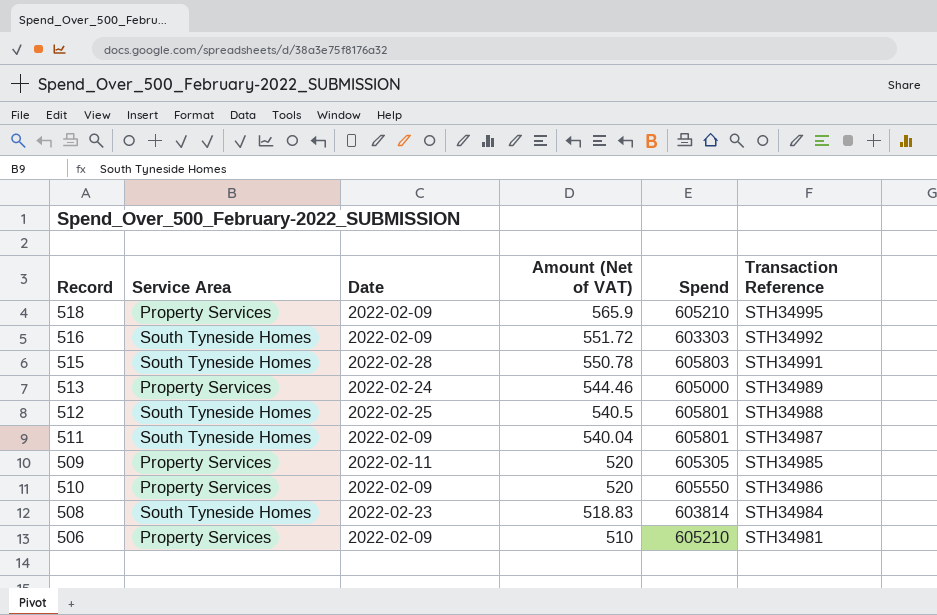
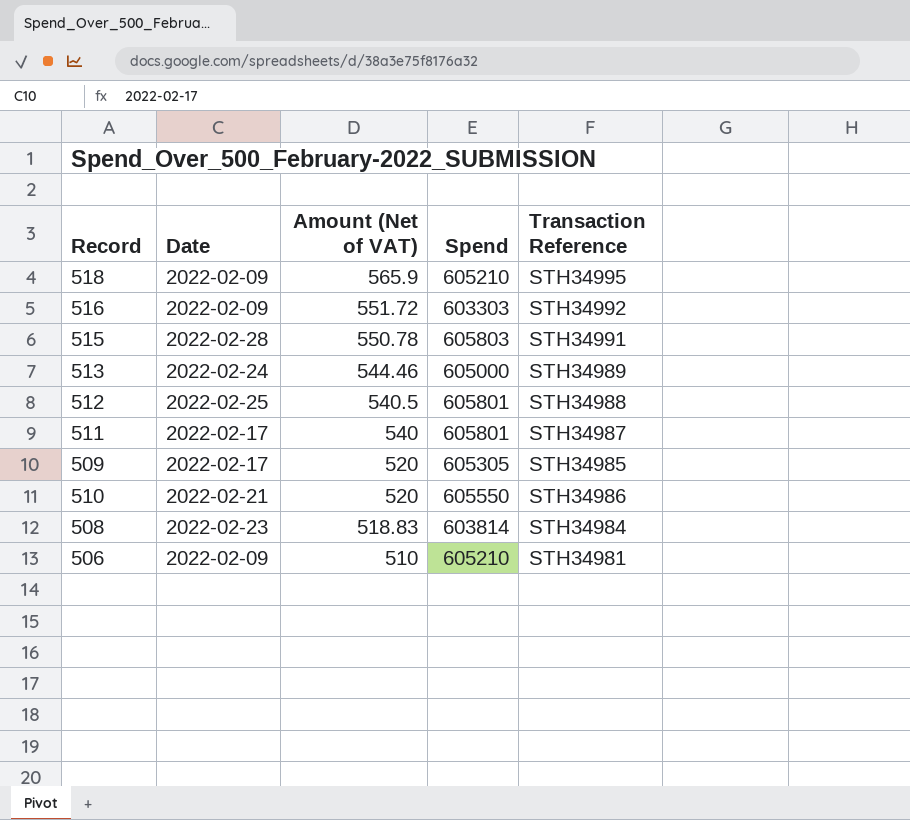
column Service Area | position: 2 -> none
511 | Date: 2022-02-09 -> 2022-02-17
511 | Amount (Net of VAT): 540.04 -> 540
509 | Date: 2022-02-11 -> 2022-02-17
510 | Date: 2022-02-09 -> 2022-02-21

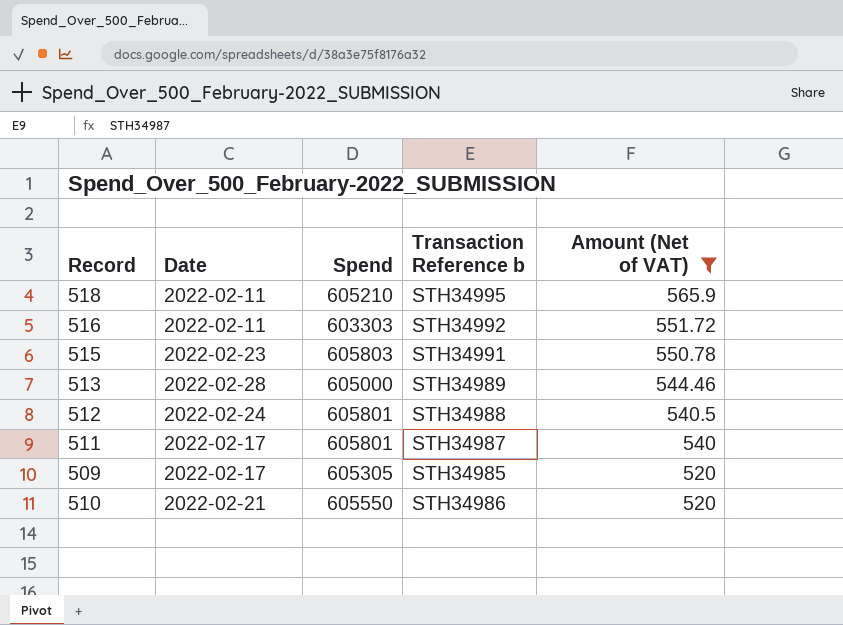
filter: none -> Amount (Net of VAT) >= 520
column name: Transaction Reference -> Transaction Reference b
column Amount (Net of VAT) | position: 3 -> 5
518 | Date: 2022-02-09 -> 2022-02-11
516 | Date: 2022-02-09 -> 2022-02-11
515 | Date: 2022-02-28 -> 2022-02-23
513 | Date: 2022-02-24 -> 2022-02-28
512 | Date: 2022-02-25 -> 2022-02-24

